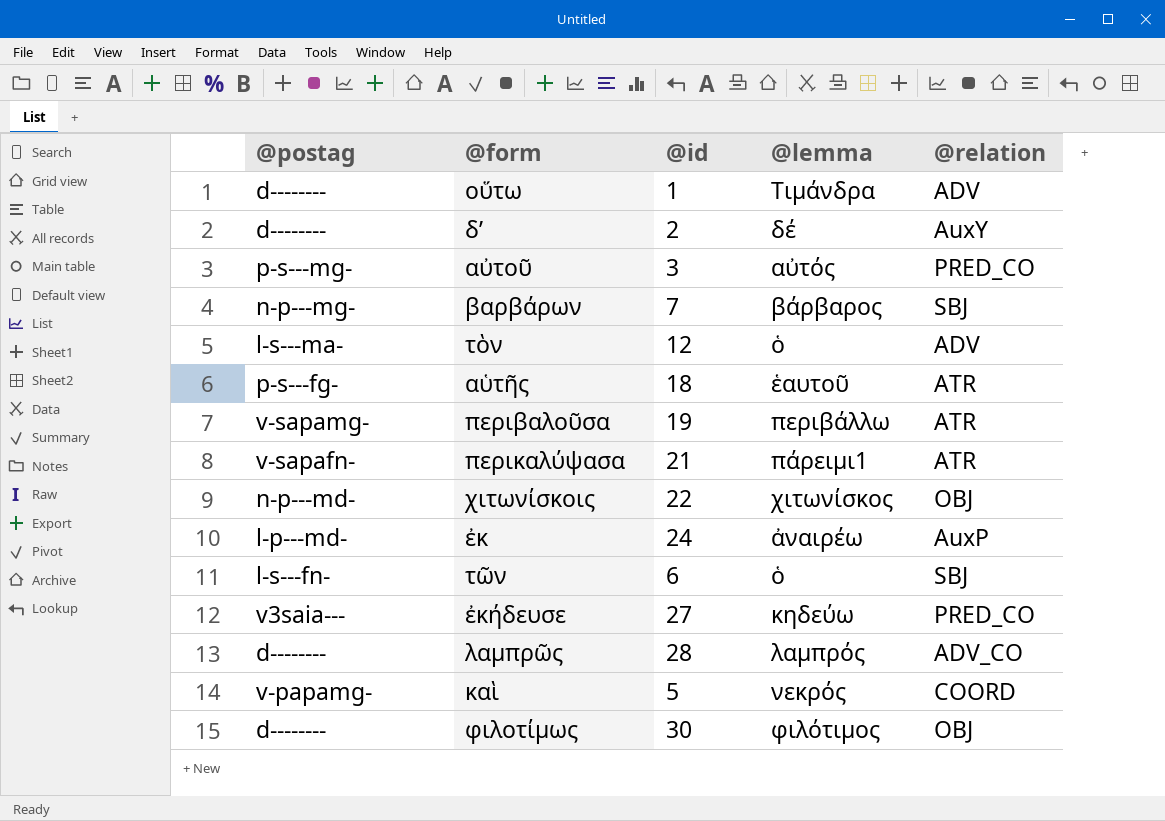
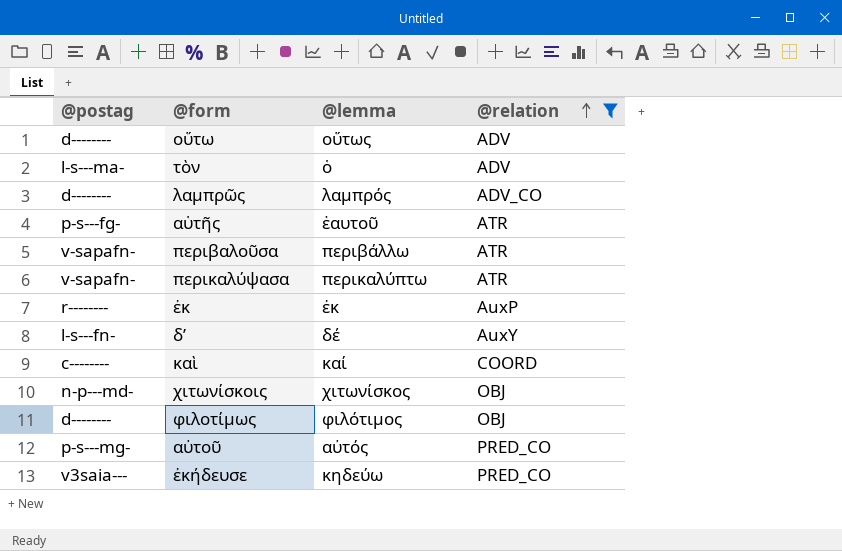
filter: none -> @relation != SBJ
row order: none -> @relation ascending
column @id | position: 3 -> none
οὕτω | @lemma: Τιμάνδρα -> οὕτως
περιβαλοῦσα | @postag: v-sapamg- -> v-sapafn-
περικαλύψασα | @lemma: πάρειμι1 -> περικαλύπτω
ἐκ | @postag: l-p---md- -> r--------
ἐκ | @lemma: ἀναιρέω -> ἐκ
δʼ | @postag: d-------- -> l-s---fn-
καὶ | @postag: v-papamg- -> c--------
καὶ | @lemma: νεκρός -> καί

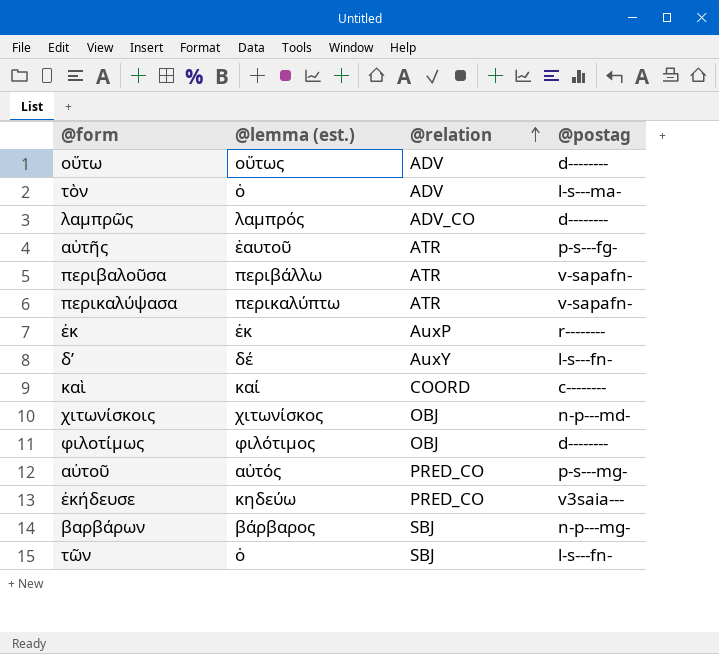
filter: @relation != SBJ -> none
column name: @lemma -> @lemma (est.)
column @postag | position: 1 -> 4

